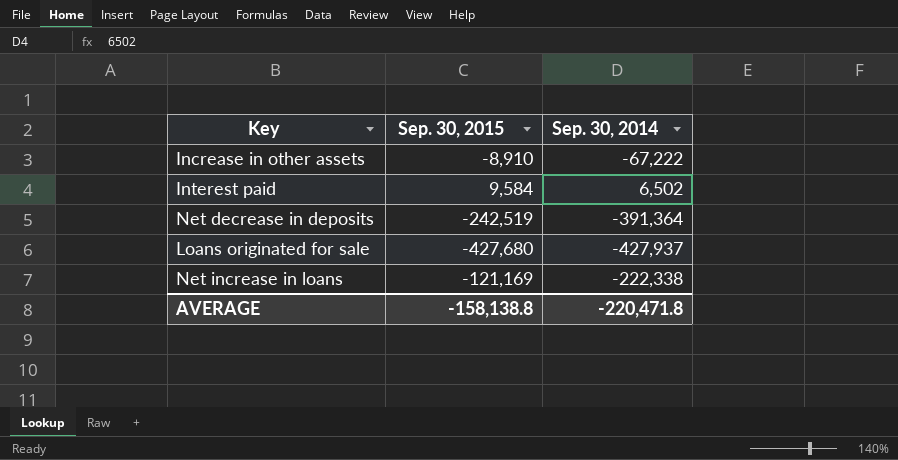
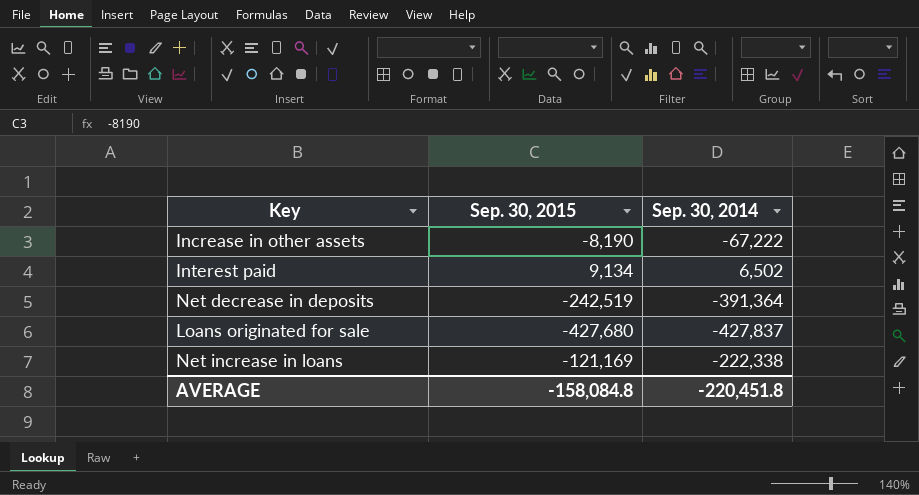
Increase in other assets | Sep. 30, 2015: -8,910 -> -8,190
Interest paid | Sep. 30, 2015: 9,584 -> 9,134
Loans originated for sale | Sep. 30, 2014: -427,937 -> -427,837
AVERAGE | Sep. 30, 2015: -158,138.8 -> -158,084.8
AVERAGE | Sep. 30, 2014: -220,471.8 -> -220,451.8

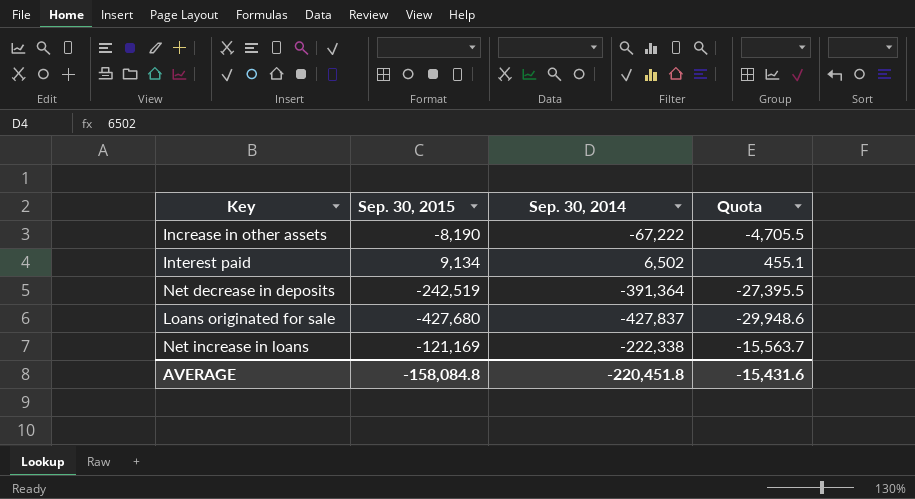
column Quota | formula: none -> [Sep. 30, 2014] * 0.07

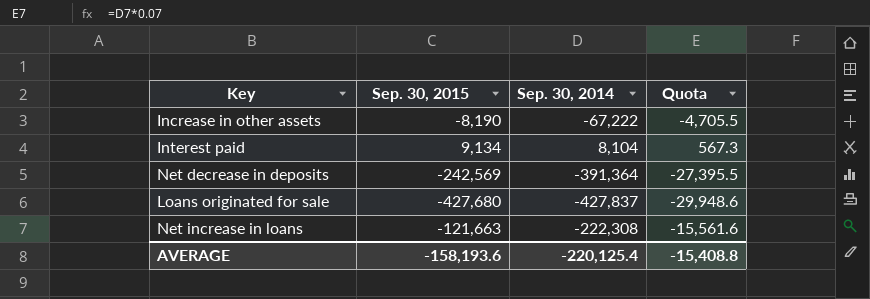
Interest paid | Sep. 30, 2014: 6,502 -> 8,104
Interest paid | Quota: 455.1 -> 567.3
Net decrease in deposits | Sep. 30, 2015: -242,519 -> -242,569
Net increase in loans | Sep. 30, 2015: -121,169 -> -121,663
Net increase in loans | Sep. 30, 2014: -222,338 -> -222,308
Net increase in loans | Quota: -15,563.7 -> -15,561.6
AVERAGE | Sep. 30, 2015: -158,084.8 -> -158,193.6
AVERAGE | Sep. 30, 2014: -220,451.8 -> -220,125.4
AVERAGE | Quota: -15,431.6 -> -15,408.8

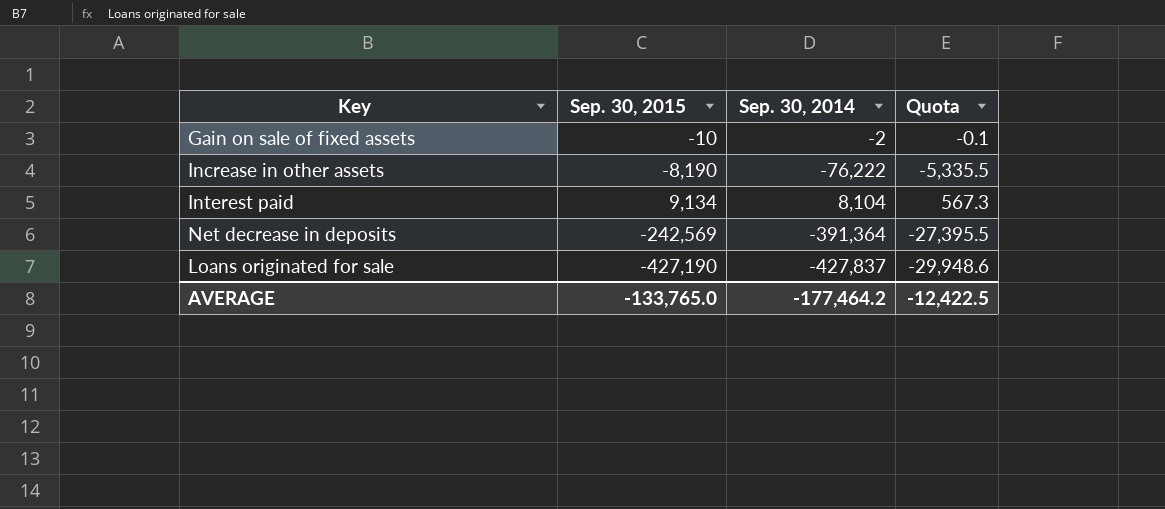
row Net increase in loans: -121,663 | -222,308 | -15,561.6 -> none
row Gain on sale of fixed assets: none -> -10 | -2 | -0.1
Increase in other assets | Sep. 30, 2014: -67,222 -> -76,222
Increase in other assets | Quota: -4,705.5 -> -5,335.5
Loans originated for sale | Sep. 30, 2015: -427,680 -> -427,190
AVERAGE | Sep. 30, 2015: -158,193.6 -> -133,765.0
AVERAGE | Sep. 30, 2014: -220,125.4 -> -177,464.2
AVERAGE | Quota: -15,408.8 -> -12,422.5

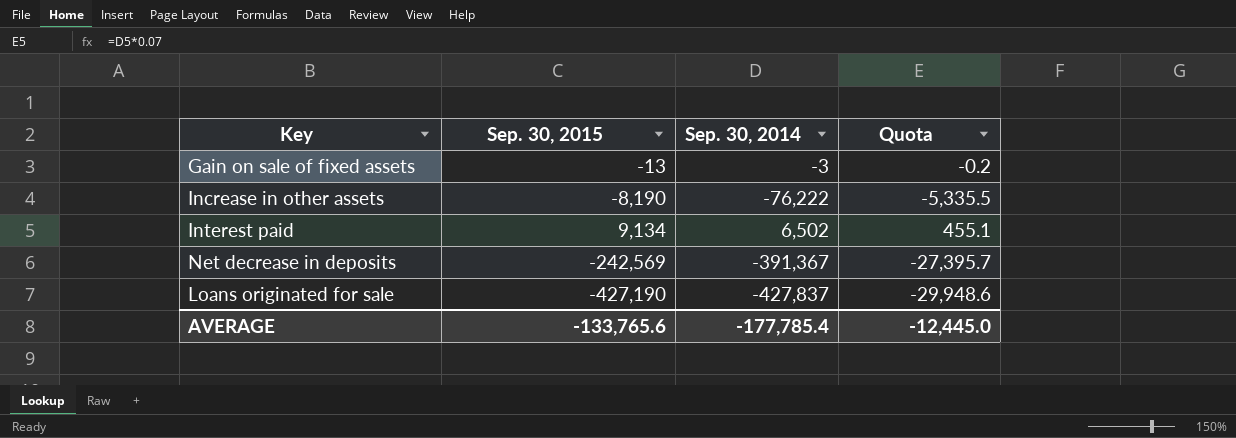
Gain on sale of fixed assets | Sep. 30, 2015: -10 -> -13
Gain on sale of fixed assets | Sep. 30, 2014: -2 -> -3
Gain on sale of fixed assets | Quota: -0.1 -> -0.2
Interest paid | Sep. 30, 2014: 8,104 -> 6,502
Interest paid | Quota: 567.3 -> 455.1
Net decrease in deposits | Sep. 30, 2014: -391,364 -> -391,367
Net decrease in deposits | Quota: -27,395.5 -> -27,395.7
AVERAGE | Sep. 30, 2015: -133,765.0 -> -133,765.6
AVERAGE | Sep. 30, 2014: -177,464.2 -> -177,785.4
AVERAGE | Quota: -12,422.5 -> -12,445.0

